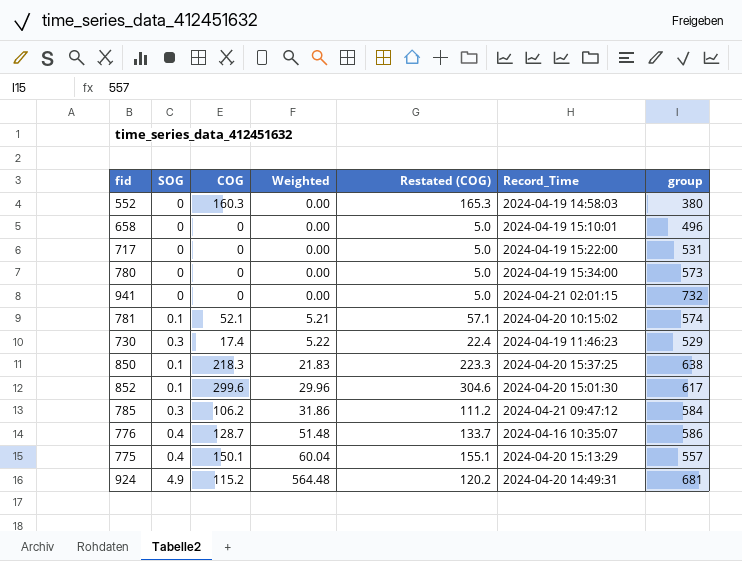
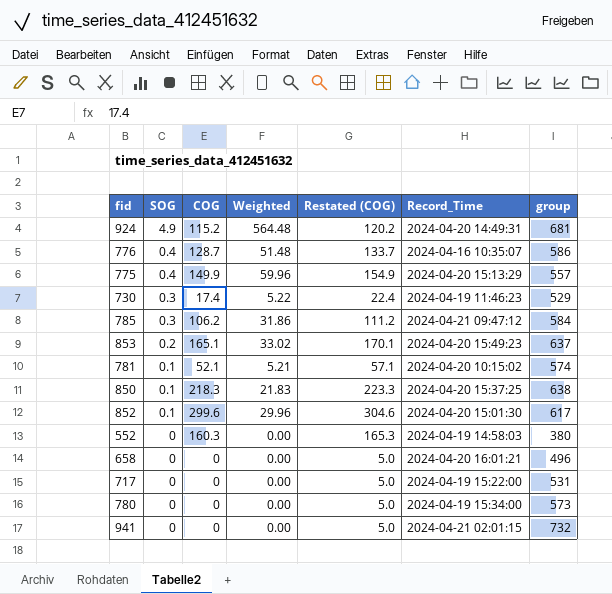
row order: Weighted ascending -> SOG descending
775 | COG: 150.1 -> 149.9
775 | Weighted: 60.04 -> 59.96
775 | Restated (COG): 155.1 -> 154.9
row 853: none -> 0.2 | 165.1 | 33.02 | 170.1 | 2024-04-20 15:49:23 | 637
658 | Record_Time: 2024-04-19 15:10:01 -> 2024-04-20 16:01:21

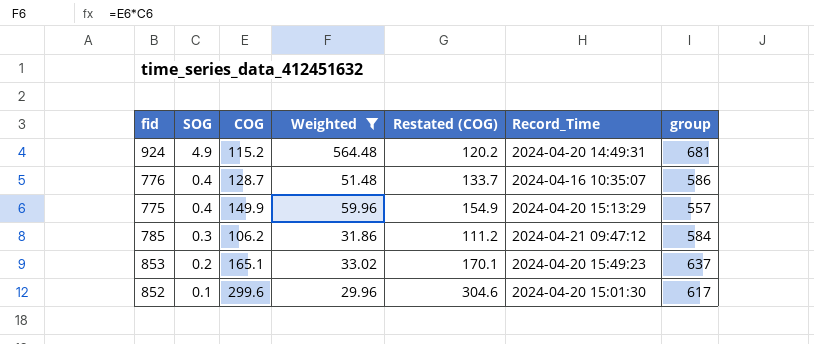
filter: none -> Weighted >= 29.96

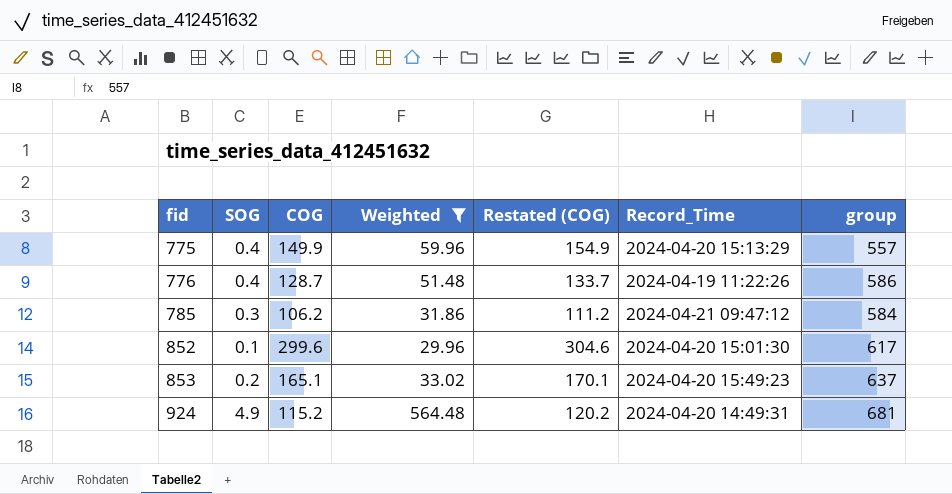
row order: SOG descending -> fid ascending
776 | Record_Time: 2024-04-16 10:35:07 -> 2024-04-19 11:22:26

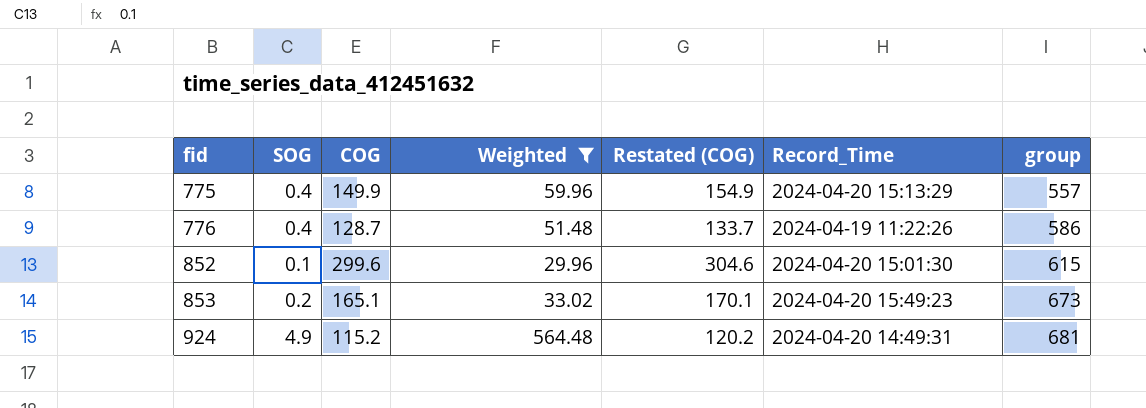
row 785: 0.3 | 106.2 | 31.86 | 111.2 | 2024-04-21 09:47:12 | 584 -> none
852 | group: 617 -> 615
853 | group: 637 -> 673

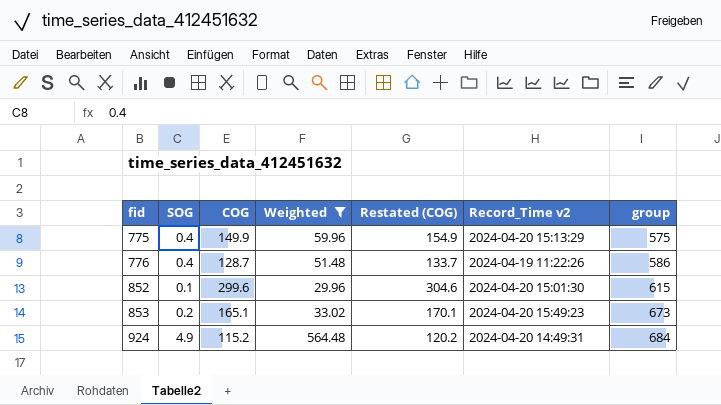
column name: Record_Time -> Record_Time v2
775 | group: 557 -> 575
924 | group: 681 -> 684

